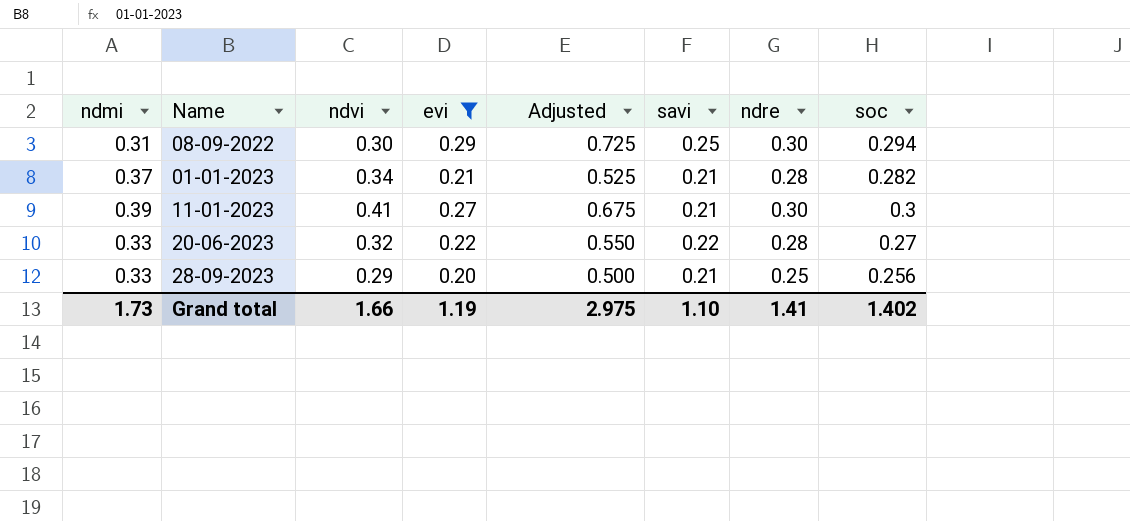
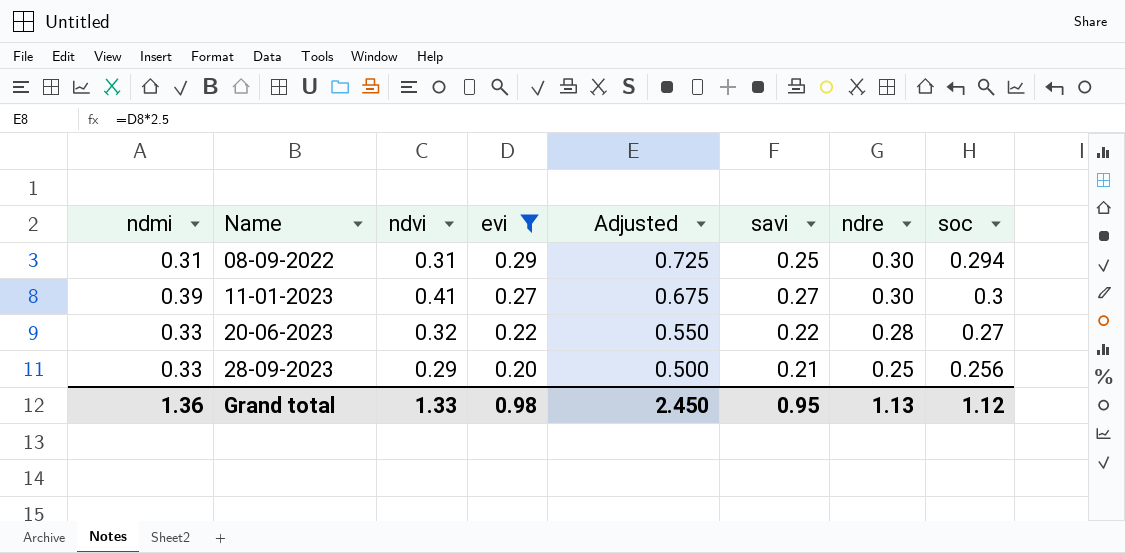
row 01-01-2023: 0.37 | 0.34 | 0.21 | 0.525 | 0.21 | 0.28 | 0.282 -> none
08-09-2022 | ndvi: 0.30 -> 0.31
11-01-2023 | savi: 0.21 -> 0.27
Grand total | ndmi: 1.73 -> 1.36
Grand total | ndvi: 1.66 -> 1.33
Grand total | evi: 1.19 -> 0.98
Grand total | Adjusted: 2.975 -> 2.450
Grand total | savi: 1.10 -> 0.95
Grand total | ndre: 1.41 -> 1.13
Grand total | soc: 1.402 -> 1.12

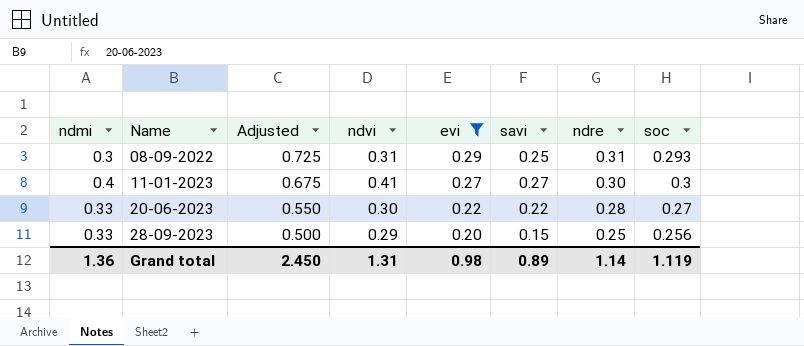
column Adjusted | position: 5 -> 3
08-09-2022 | ndmi: 0.31 -> 0.3
08-09-2022 | ndre: 0.30 -> 0.31
08-09-2022 | soc: 0.294 -> 0.293
11-01-2023 | ndmi: 0.39 -> 0.4
20-06-2023 | ndvi: 0.32 -> 0.30
28-09-2023 | savi: 0.21 -> 0.15
Grand total | ndvi: 1.33 -> 1.31
Grand total | savi: 0.95 -> 0.89
Grand total | ndre: 1.13 -> 1.14
Grand total | soc: 1.12 -> 1.119

